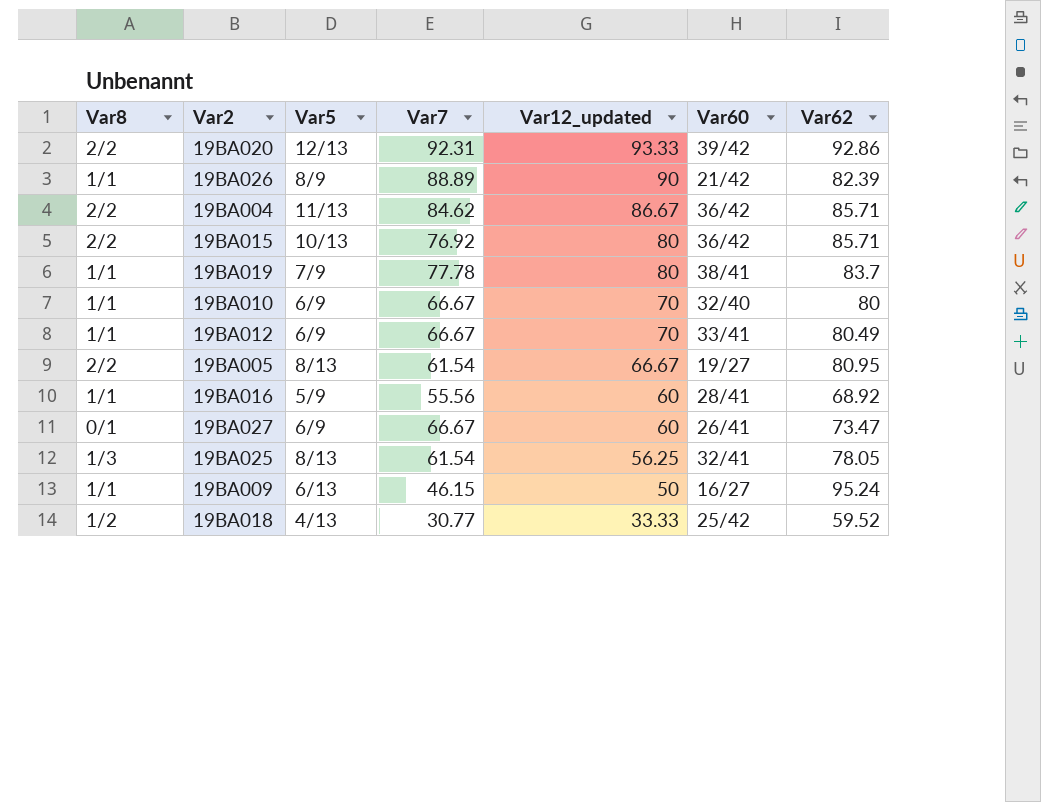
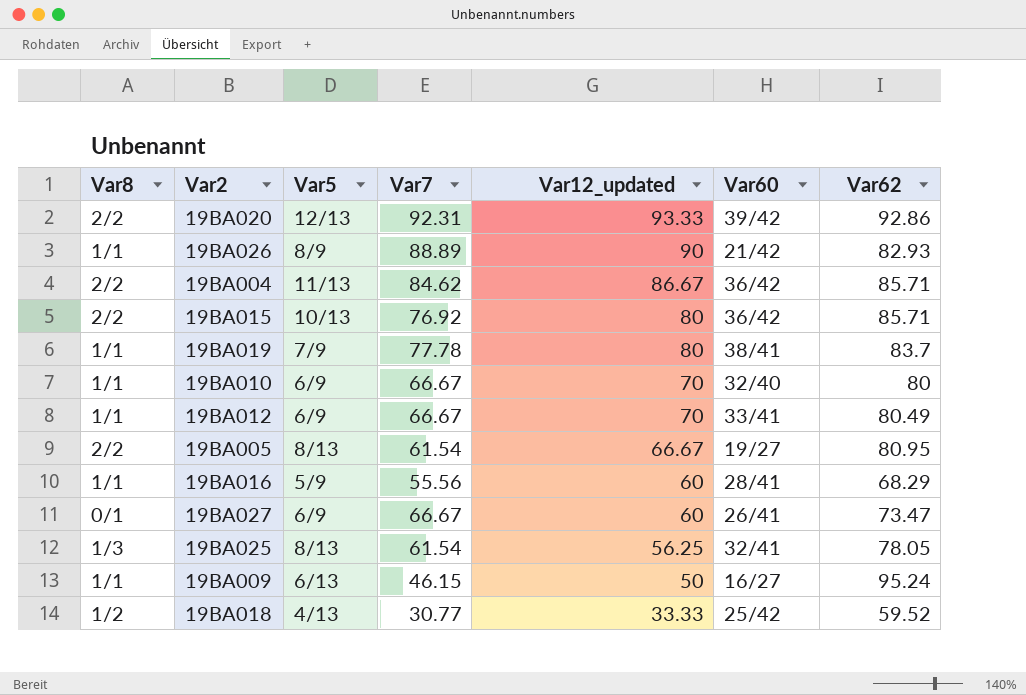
19BA026 | Var62: 82.39 -> 82.93
19BA016 | Var62: 68.92 -> 68.29

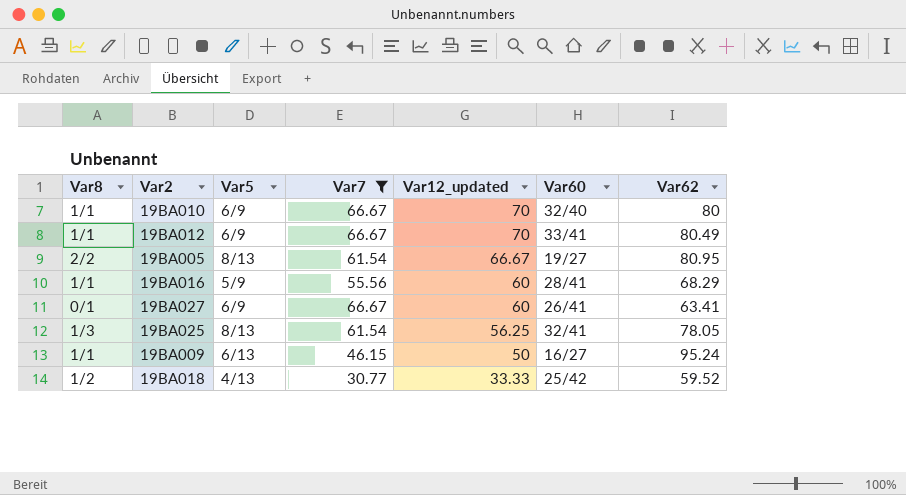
filter: none -> Var7 <= 66.67
19BA027 | Var62: 73.47 -> 63.41

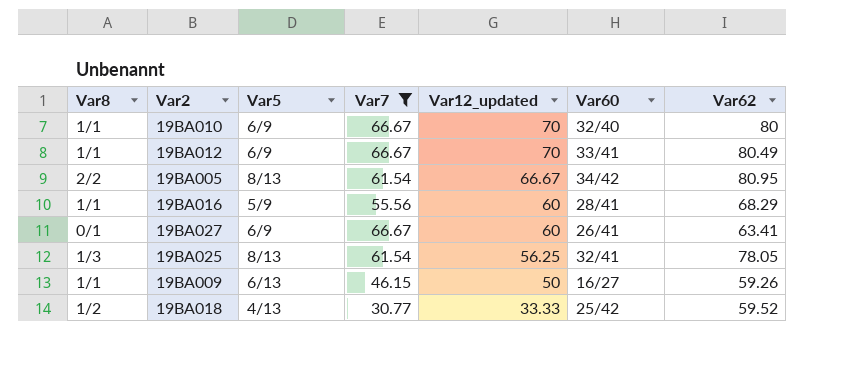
19BA005 | Var60: 19/27 -> 34/42
19BA009 | Var62: 95.24 -> 59.26

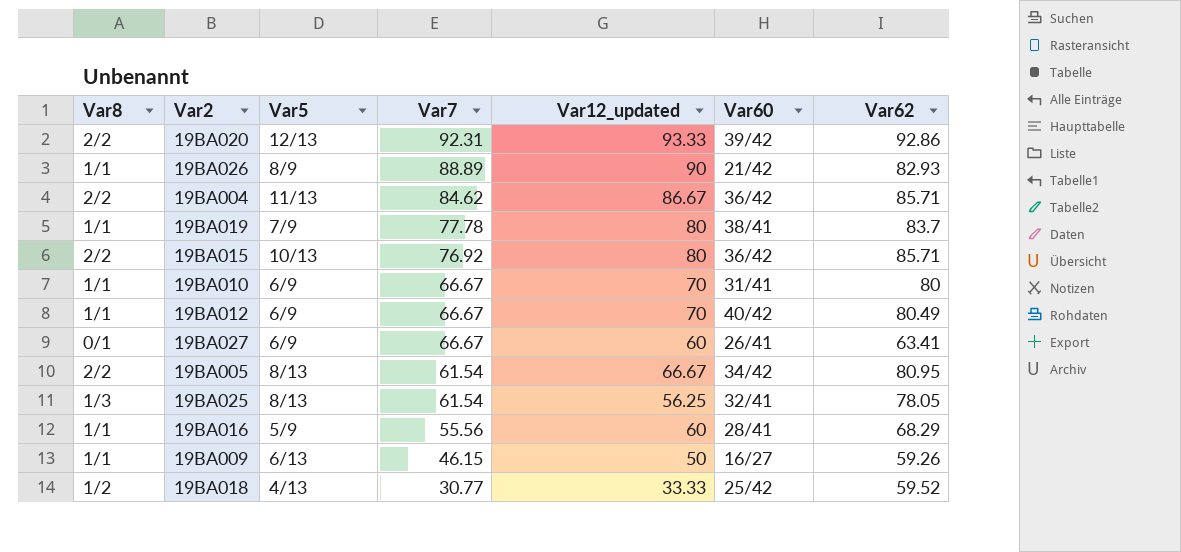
filter: Var7 <= 66.67 -> none
row order: Var12_updated descending -> Var7 descending
19BA010 | Var60: 32/40 -> 31/41
19BA012 | Var60: 33/41 -> 40/42

